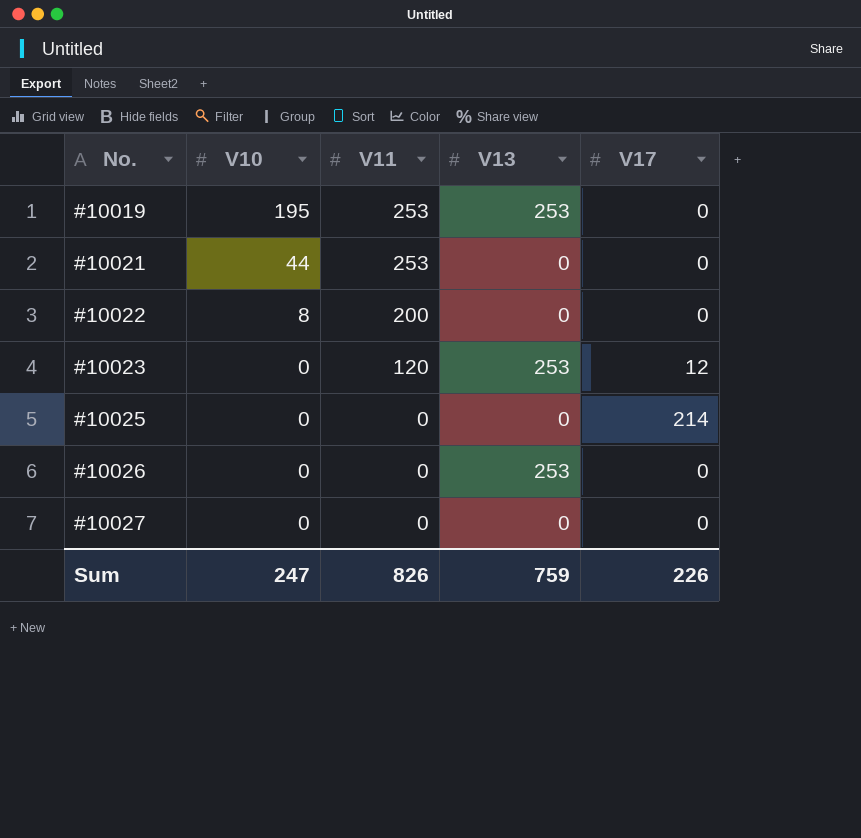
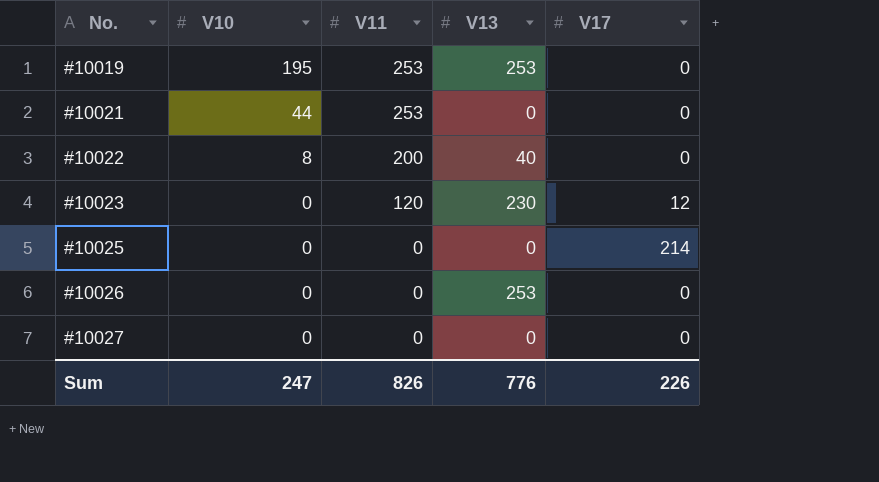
#10022 | V13: 0 -> 40
#10023 | V13: 253 -> 230
Sum | V13: 759 -> 776

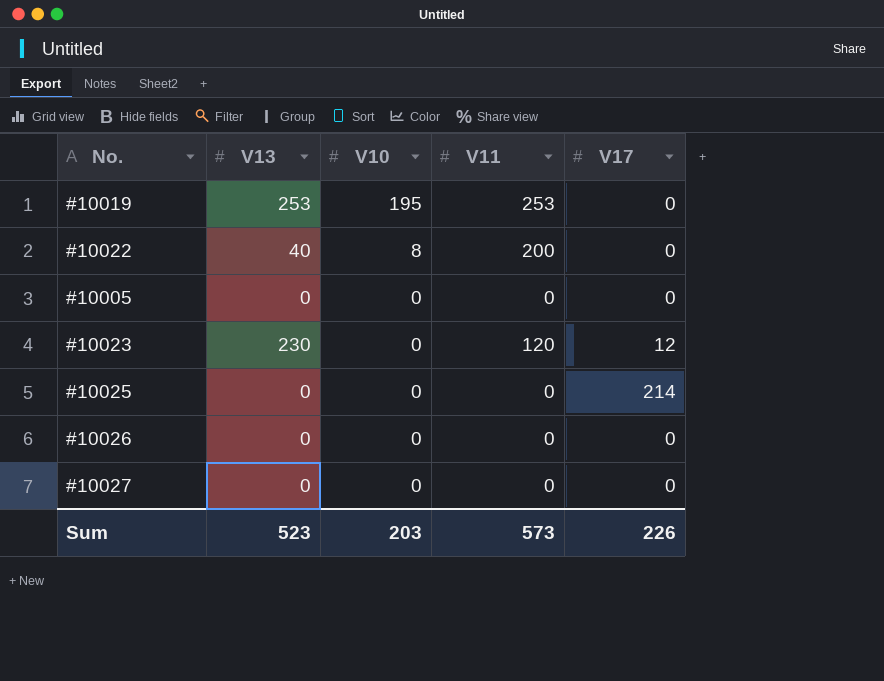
column V13 | position: 4 -> 2
row #10021: 44 | 253 | 0 | 0 -> none
row #10005: none -> 0 | 0 | 0 | 0
#10026 | V13: 253 -> 0
Sum | V13: 776 -> 523
Sum | V10: 247 -> 203
Sum | V11: 826 -> 573

